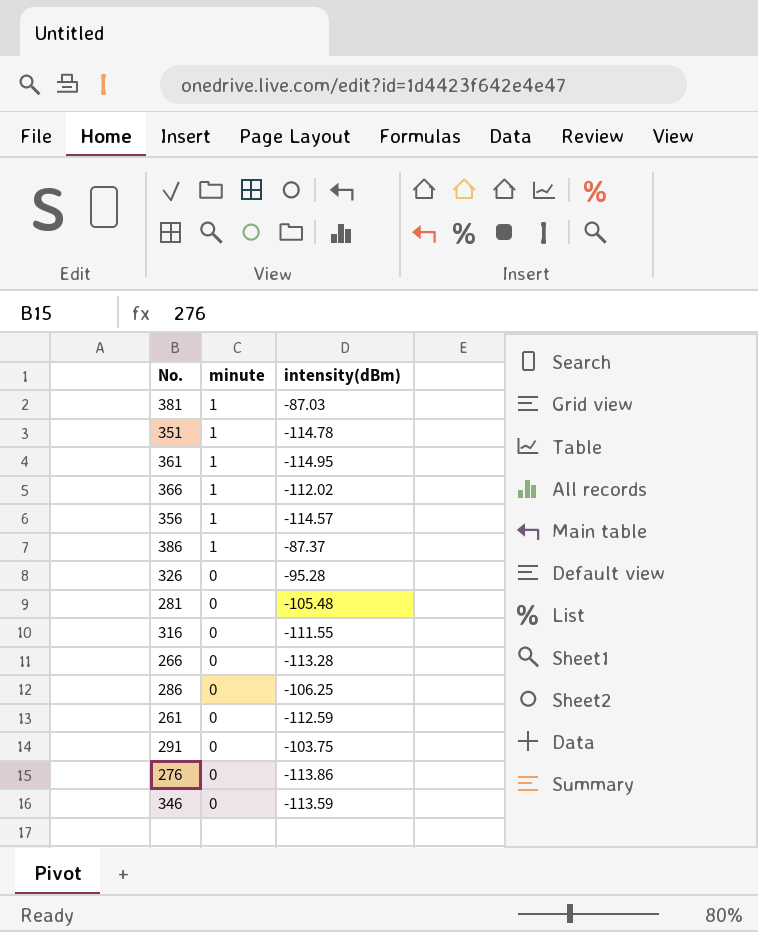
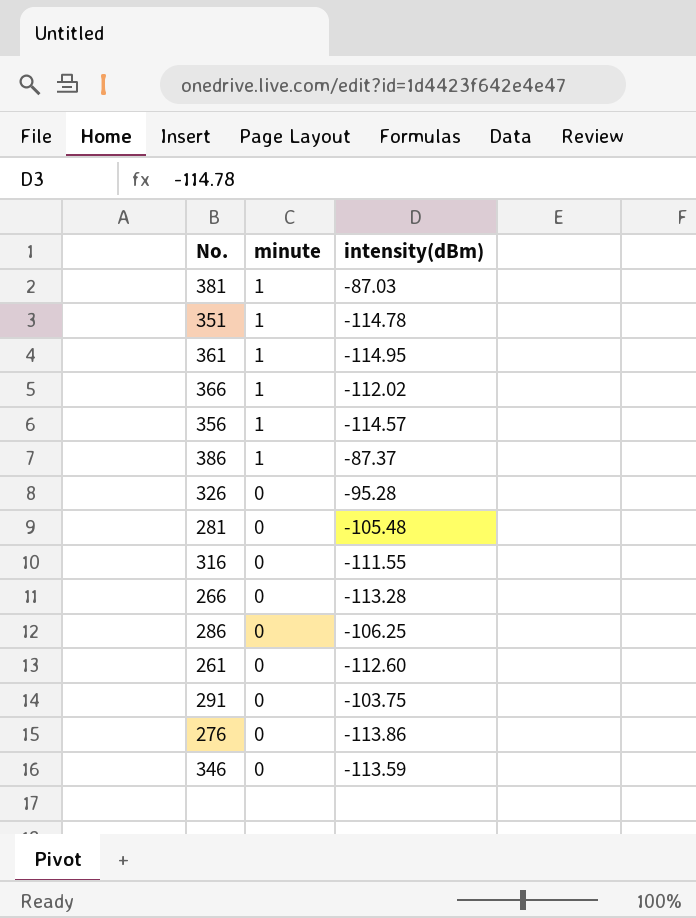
261 | intensity(dBm): -112.59 -> -112.60

